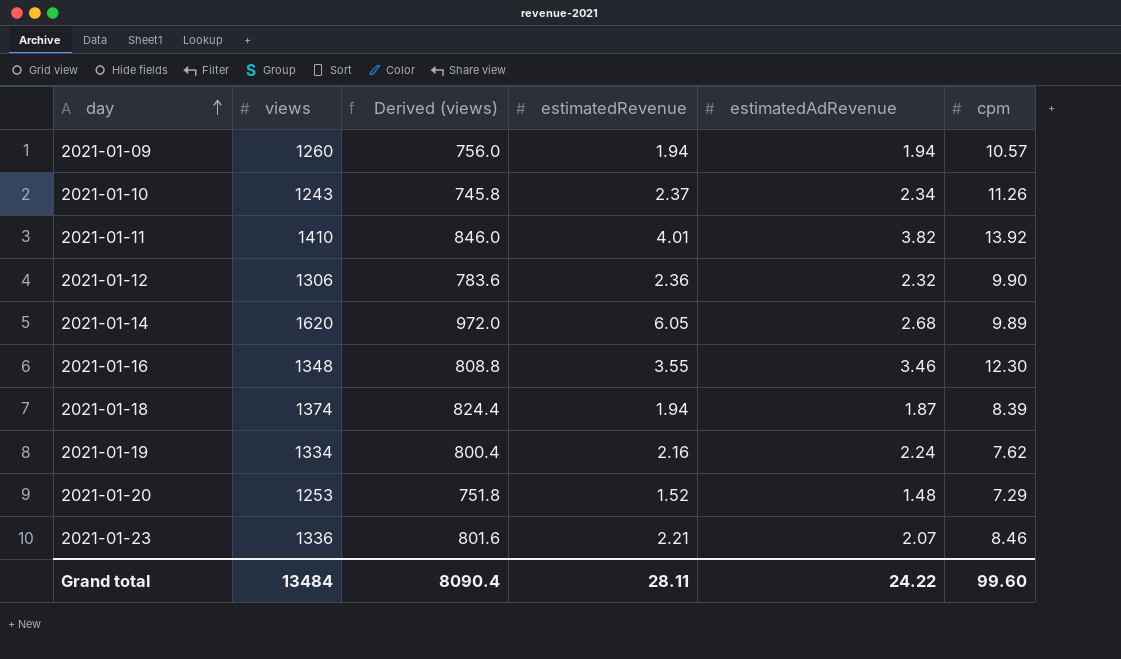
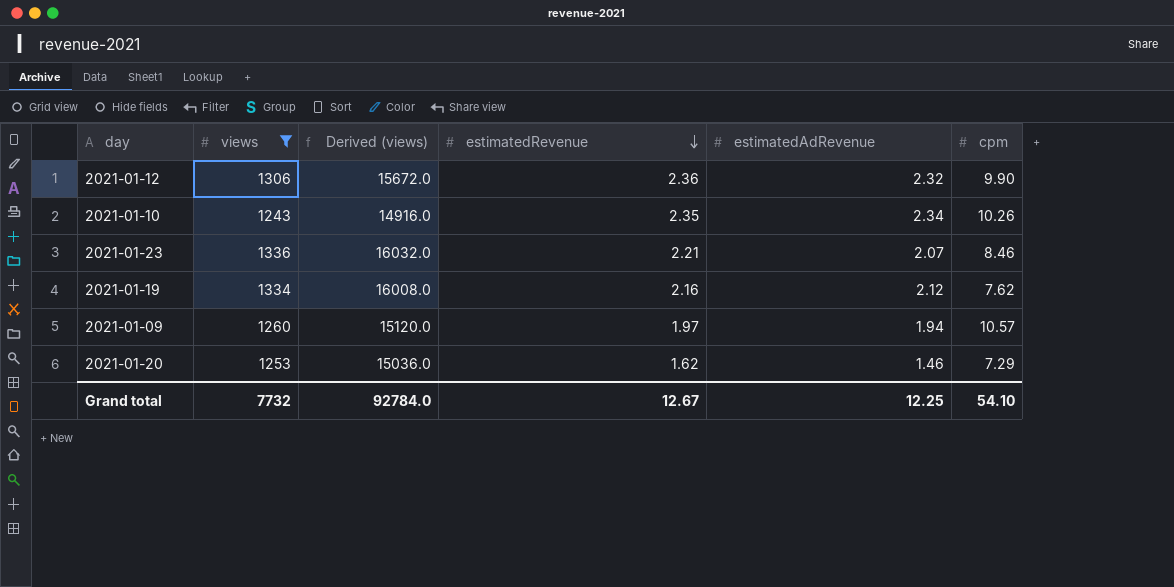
filter: none -> views <= 1336
row order: day ascending -> estimatedRevenue descending
column Derived (views) | formula: [views] * 0.6 -> [views] * 12
2021-01-10 | estimatedRevenue: 2.37 -> 2.35
2021-01-10 | cpm: 11.26 -> 10.26
2021-01-19 | estimatedAdRevenue: 2.24 -> 2.12
2021-01-09 | estimatedRevenue: 1.94 -> 1.97
2021-01-20 | estimatedRevenue: 1.52 -> 1.62
2021-01-20 | estimatedAdRevenue: 1.48 -> 1.46
Grand total | views: 13484 -> 7732
Grand total | Derived (views): 8090.4 -> 92784.0
Grand total | estimatedRevenue: 28.11 -> 12.67
Grand total | estimatedAdRevenue: 24.22 -> 12.25
Grand total | cpm: 99.60 -> 54.10

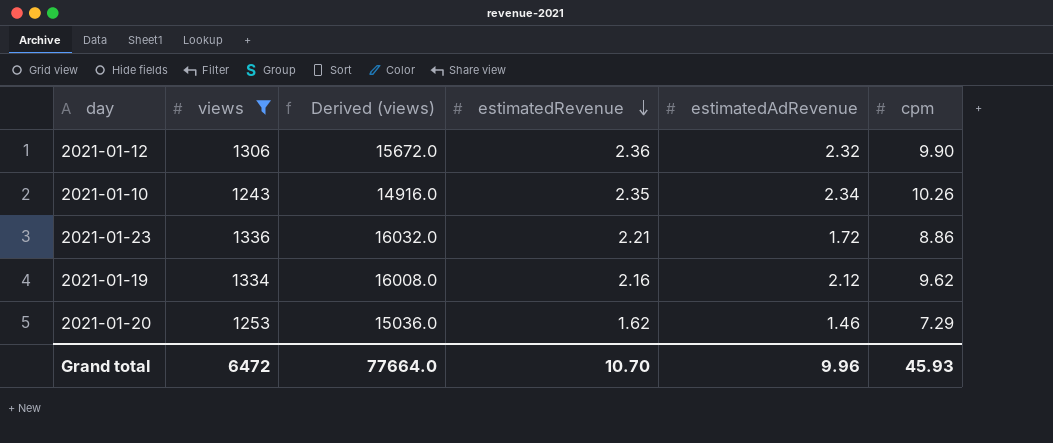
row 2021-01-09: 1260 | 15120.0 | 1.97 | 1.94 | 10.57 -> none
2021-01-23 | estimatedAdRevenue: 2.07 -> 1.72
2021-01-23 | cpm: 8.46 -> 8.86
2021-01-19 | cpm: 7.62 -> 9.62
Grand total | views: 7732 -> 6472
Grand total | Derived (views): 92784.0 -> 77664.0
Grand total | estimatedRevenue: 12.67 -> 10.70
Grand total | estimatedAdRevenue: 12.25 -> 9.96
Grand total | cpm: 54.10 -> 45.93

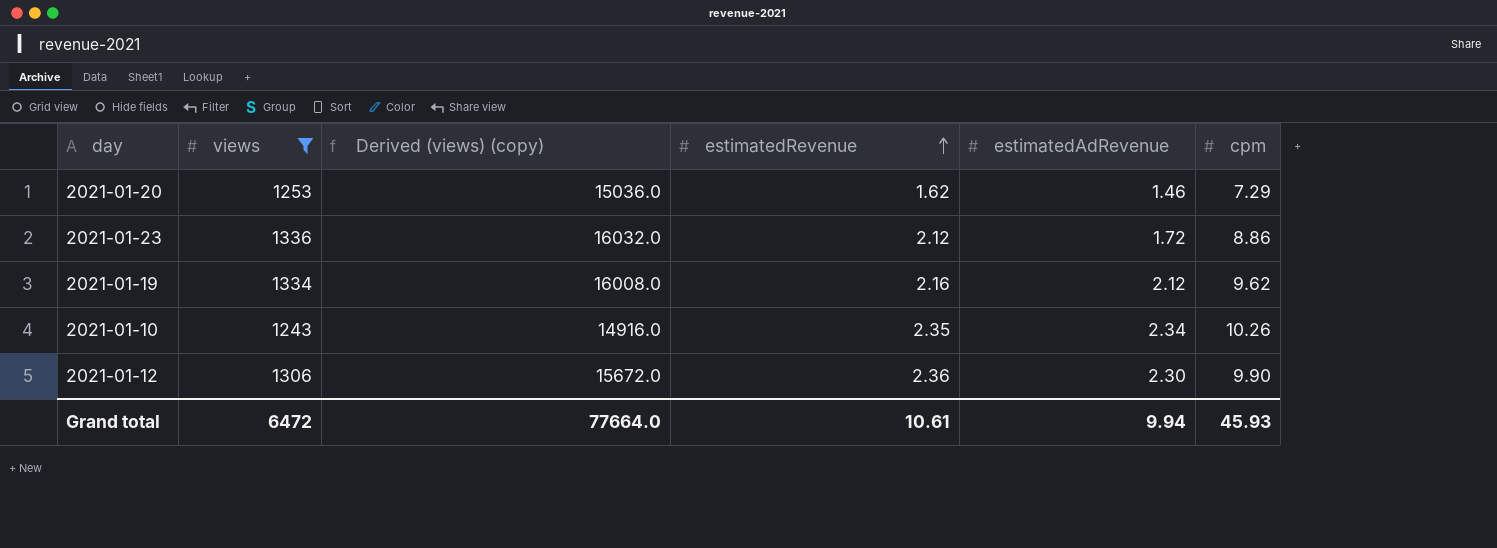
row order: estimatedRevenue descending -> estimatedRevenue ascending
column name: Derived (views) -> Derived (views) (copy)
2021-01-23 | estimatedRevenue: 2.21 -> 2.12
2021-01-12 | estimatedAdRevenue: 2.32 -> 2.30
Grand total | estimatedRevenue: 10.70 -> 10.61
Grand total | estimatedAdRevenue: 9.96 -> 9.94

